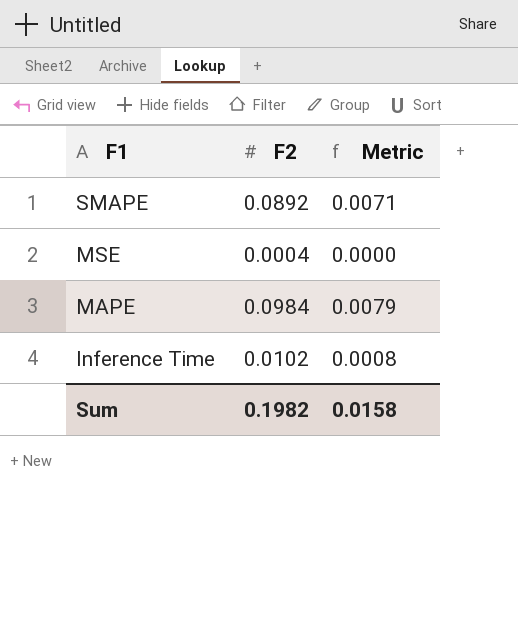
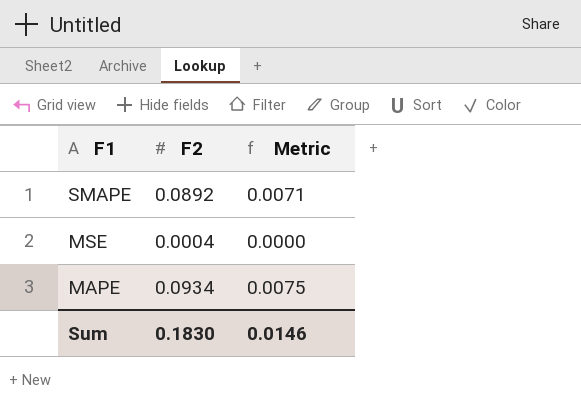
row Inference Time: 0.0102 | 0.0008 -> none
MAPE | F2: 0.0984 -> 0.0934
MAPE | Metric: 0.0079 -> 0.0075
Sum | F2: 0.1982 -> 0.1830
Sum | Metric: 0.0158 -> 0.0146

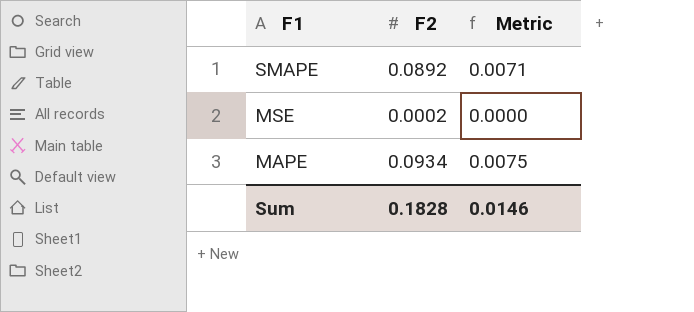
MSE | F2: 0.0004 -> 0.0002
Sum | F2: 0.1830 -> 0.1828

